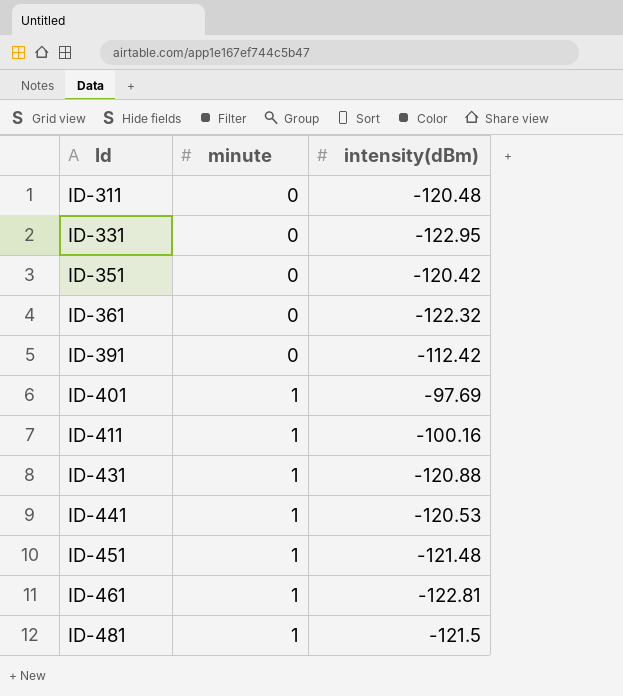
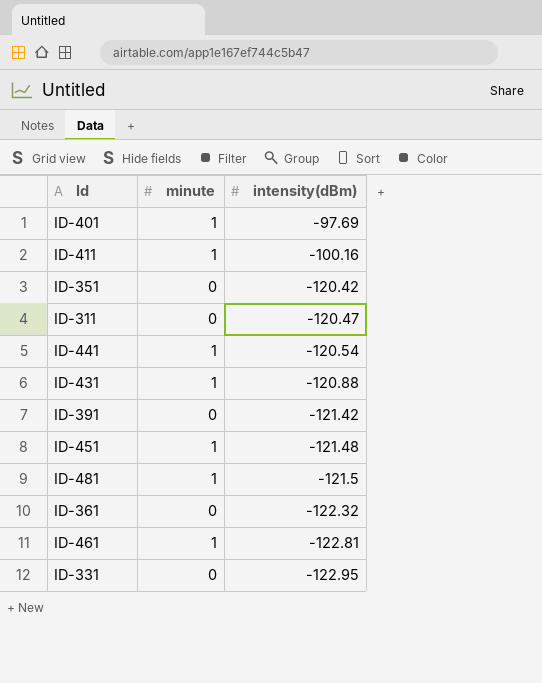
row order: Id ascending -> intensity(dBm) descending
ID-311 | intensity(dBm): -120.48 -> -120.47
ID-441 | intensity(dBm): -120.53 -> -120.54
ID-391 | intensity(dBm): -112.42 -> -121.42

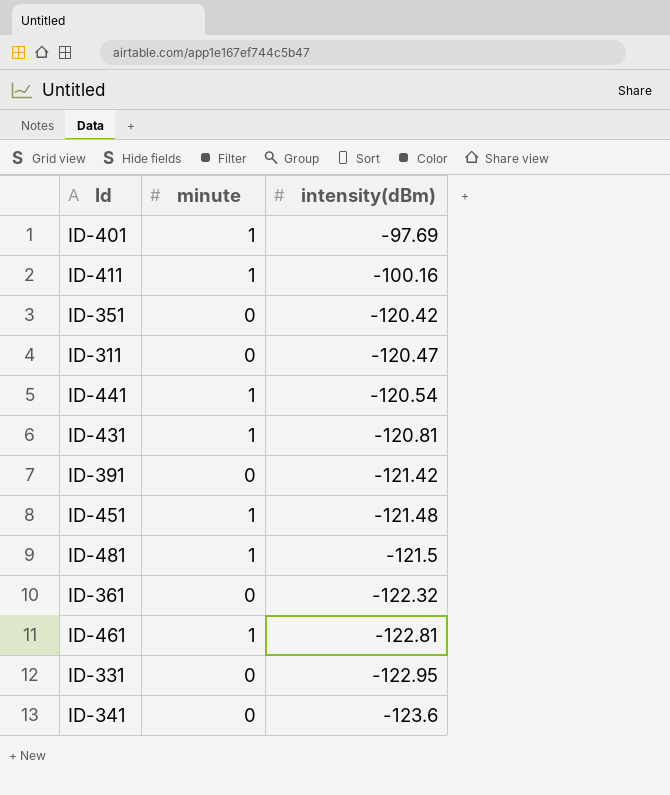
ID-431 | intensity(dBm): -120.88 -> -120.81
row ID-341: none -> 0 | -123.6

